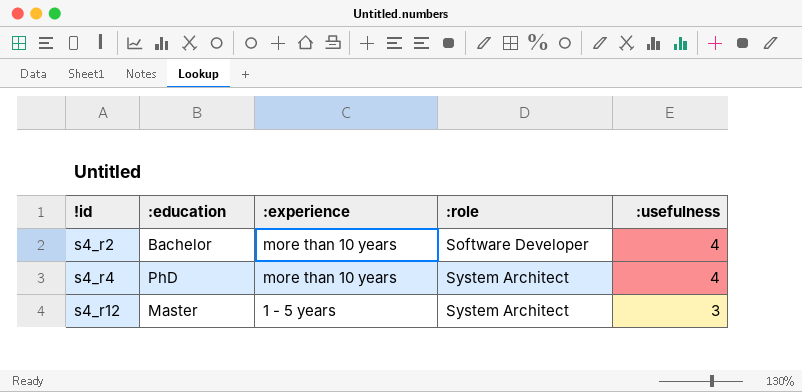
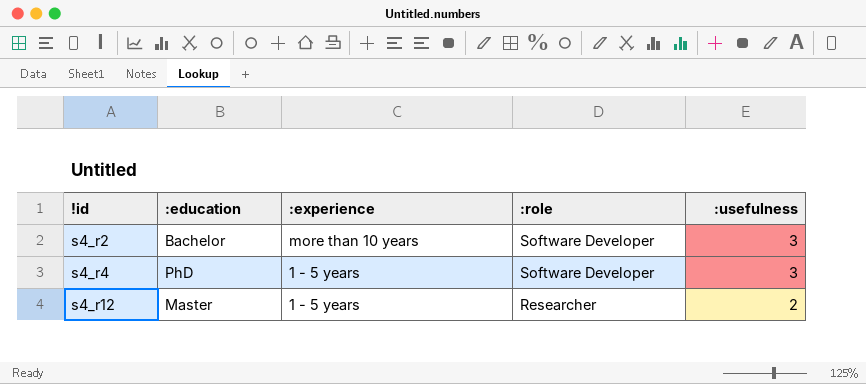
s4_r2 | :usefulness: 4 -> 3
s4_r4 | :experience: more than 10 years -> 1 - 5 years
s4_r4 | :role: System Architect -> Software Developer
s4_r4 | :usefulness: 4 -> 3
s4_r12 | :role: System Architect -> Researcher
s4_r12 | :usefulness: 3 -> 2

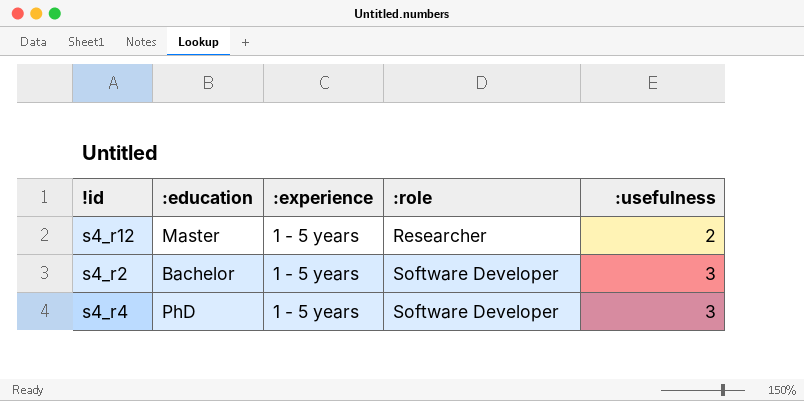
row order: !id ascending -> :role ascending
s4_r2 | :experience: more than 10 years -> 1 - 5 years

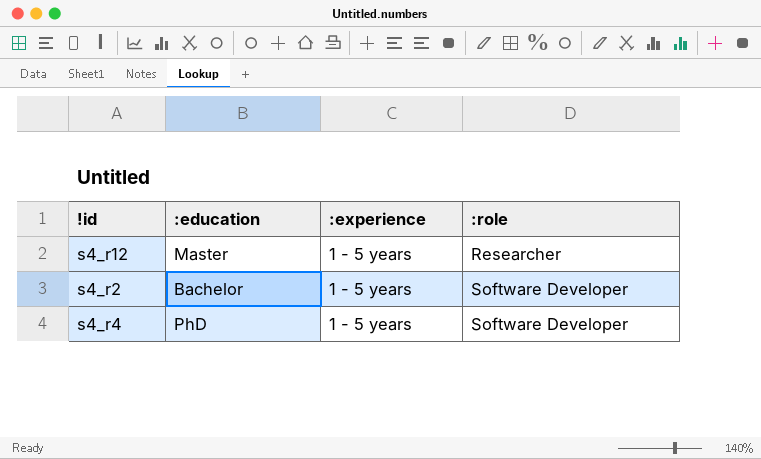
column :usefulness | position: 5 -> none

